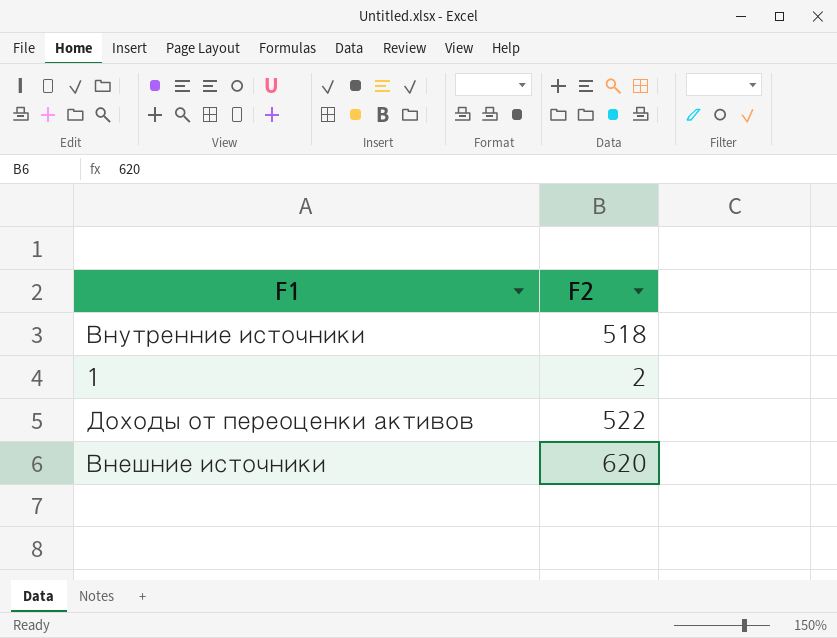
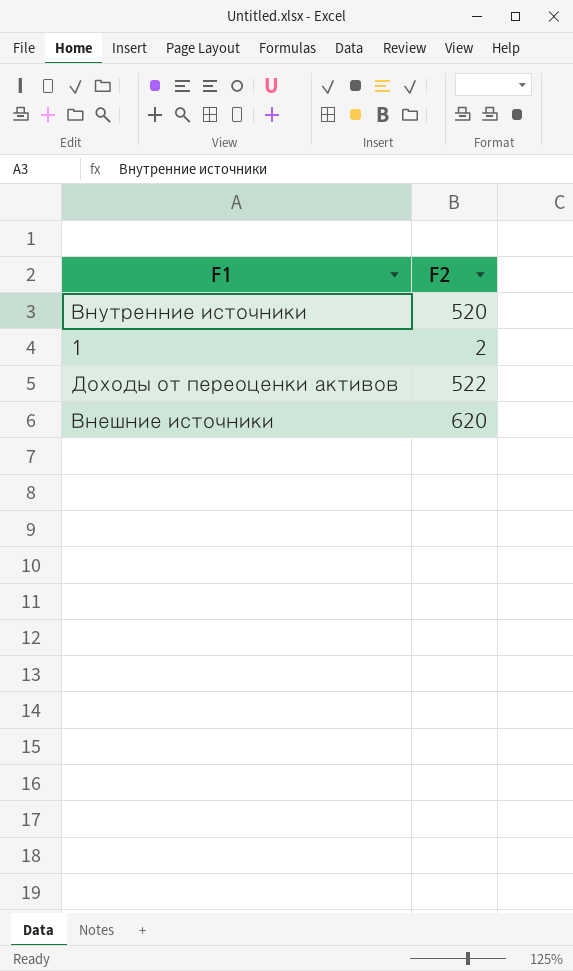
Внутренние источники | F2: 518 -> 520

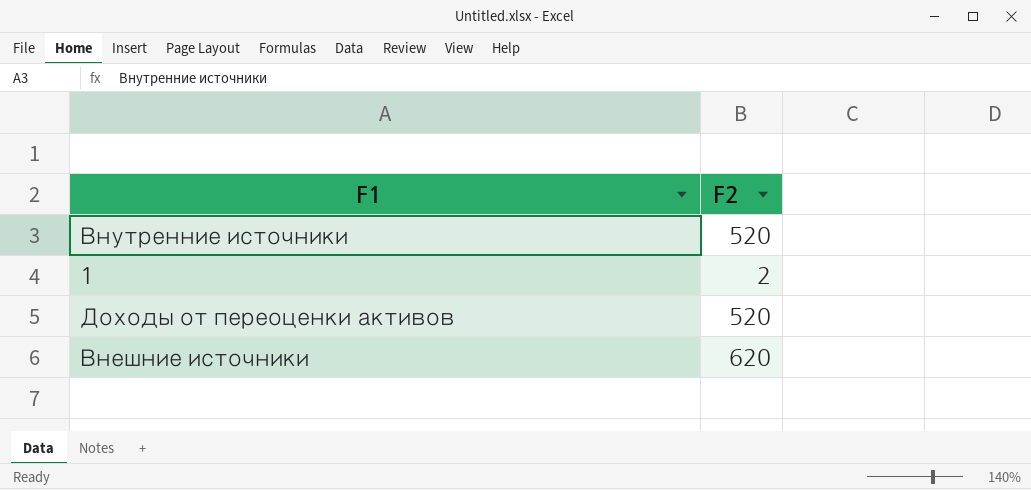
Доходы от переоценки активов | F2: 522 -> 520

